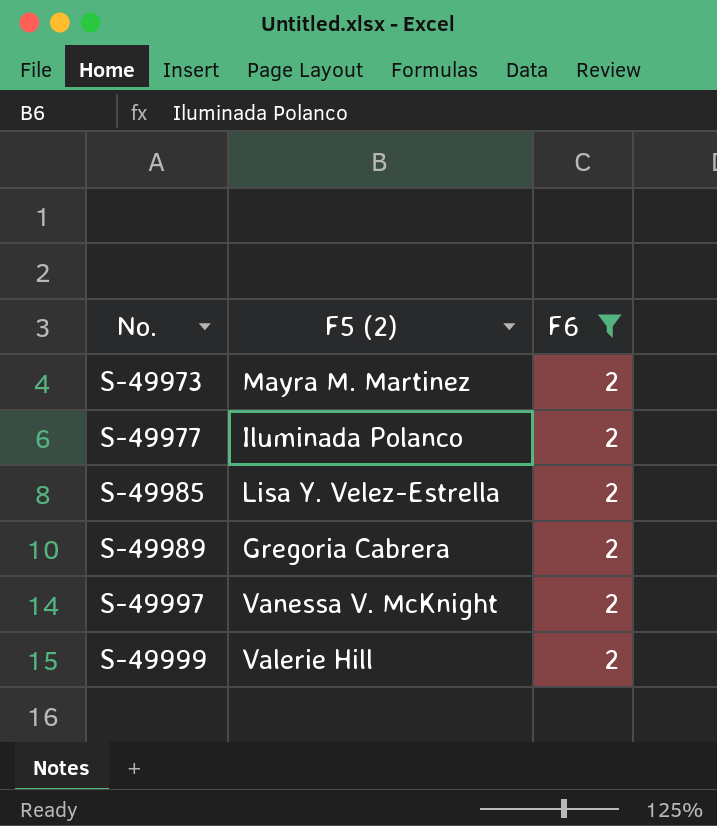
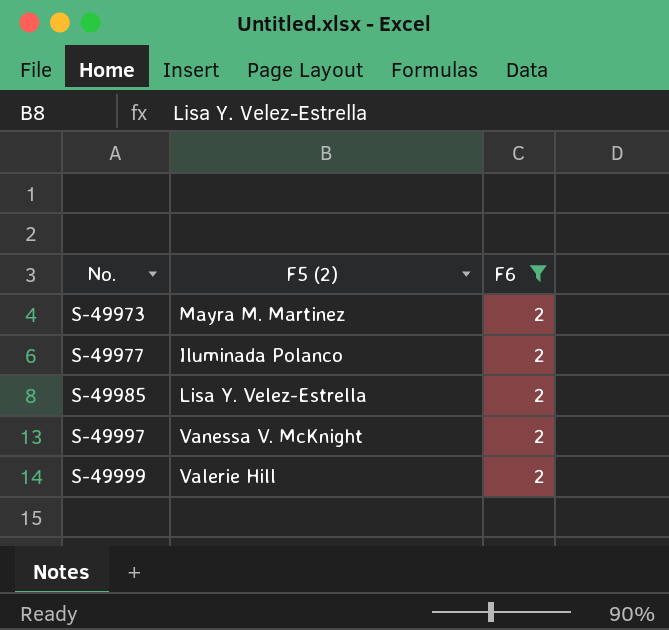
row S-49989: Gregoria Cabrera | 2 -> none

